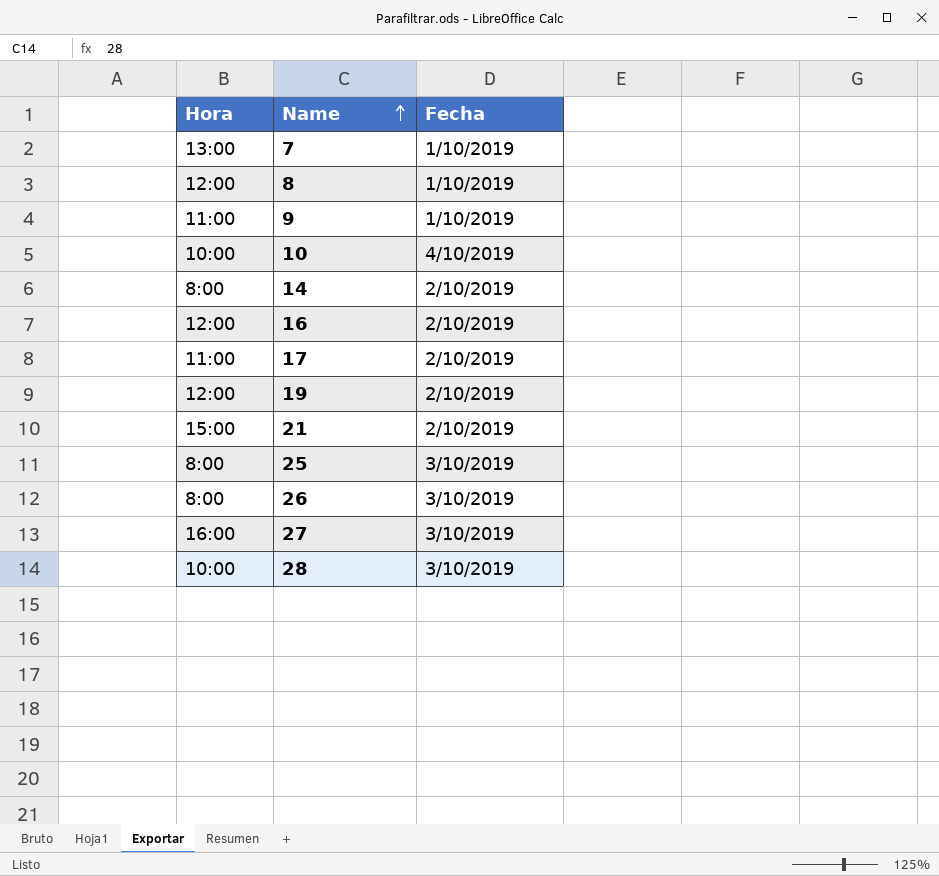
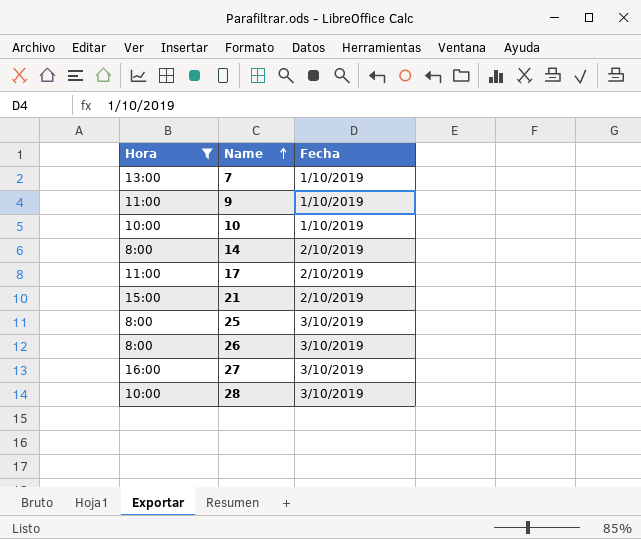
filter: none -> Hora != 12:00
10 | Fecha: 4/10/2019 -> 1/10/2019

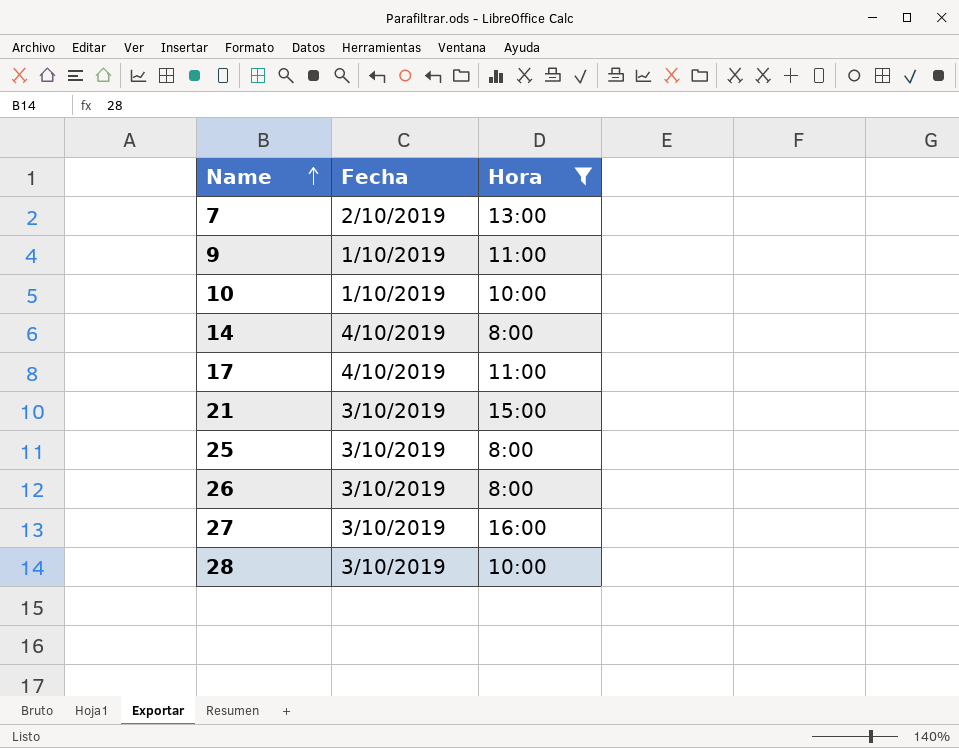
column Hora | position: 1 -> 3
7 | Fecha: 1/10/2019 -> 2/10/2019
14 | Fecha: 2/10/2019 -> 4/10/2019
17 | Fecha: 2/10/2019 -> 4/10/2019
21 | Fecha: 2/10/2019 -> 3/10/2019

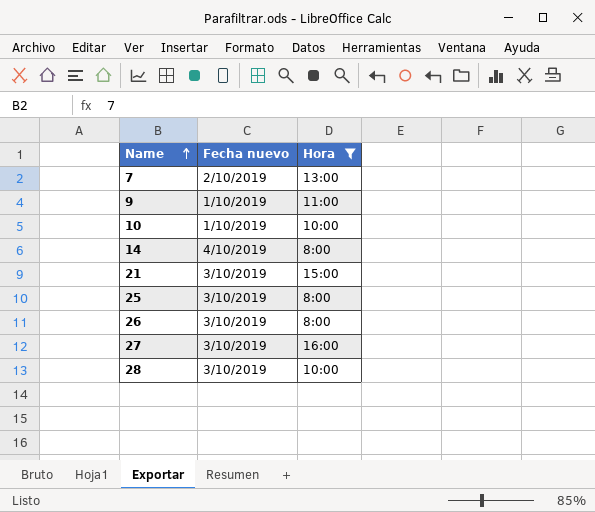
column name: Fecha -> Fecha nuevo
row 17: 4/10/2019 | 11:00 -> none

